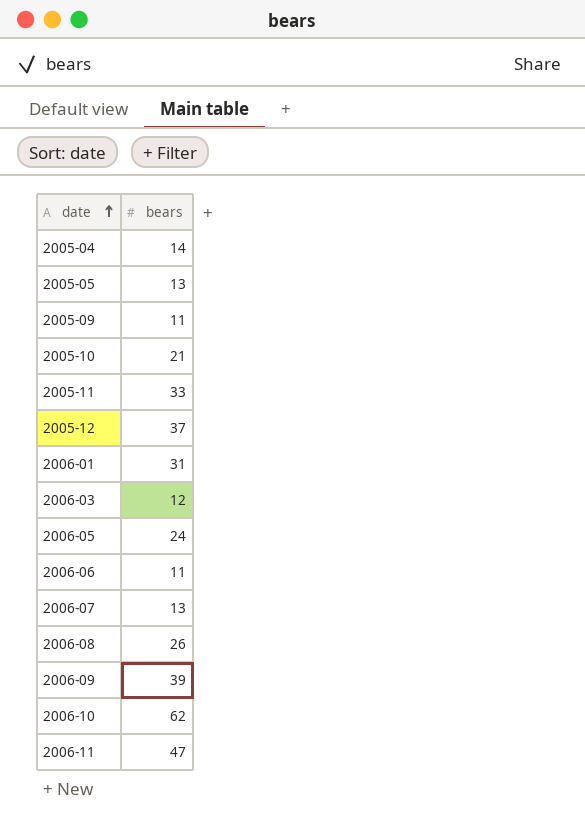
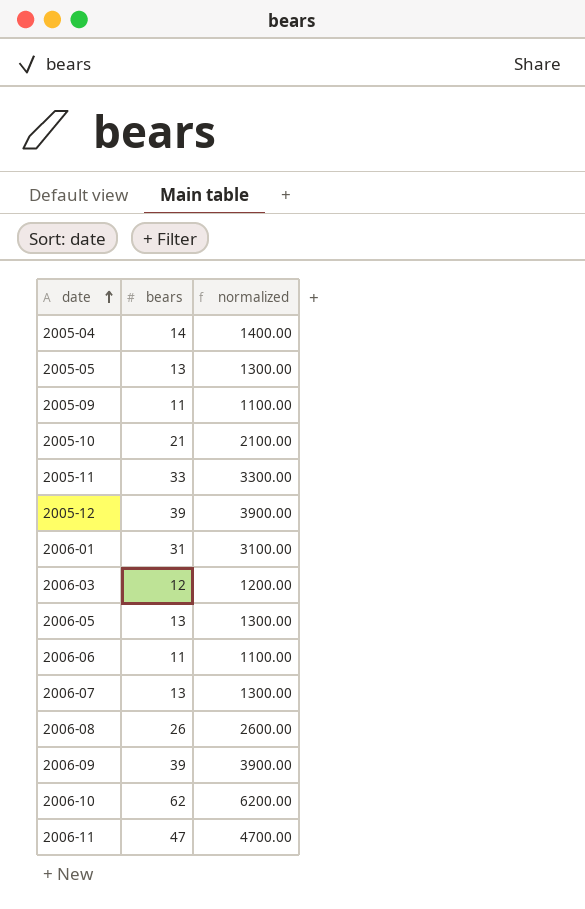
column normalized | formula: none -> [bears] * 100
2005-12 | bears: 37 -> 39
2006-05 | bears: 24 -> 13

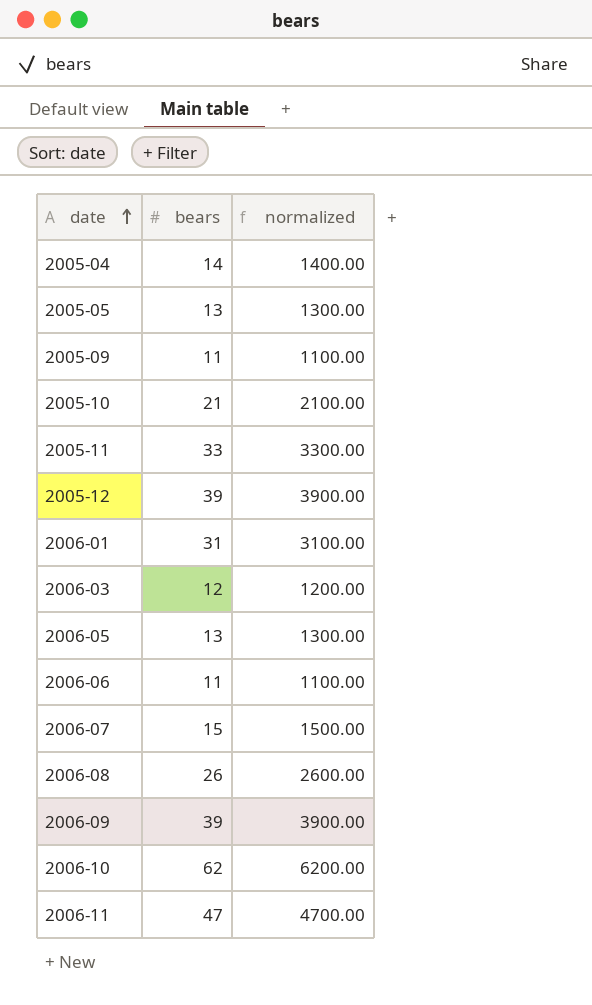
2006-07 | bears: 13 -> 15
2006-07 | normalized: 1300.00 -> 1500.00

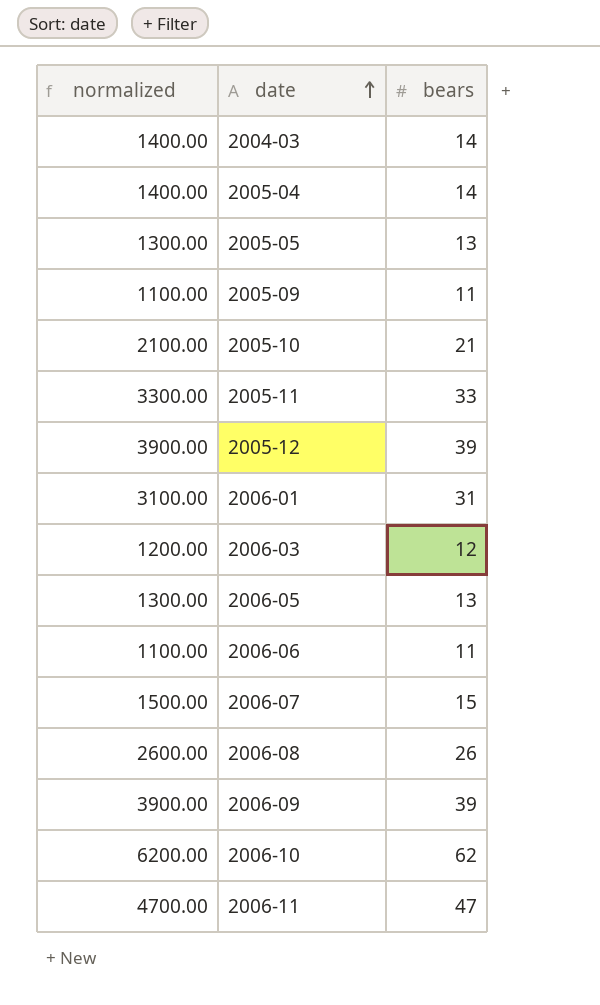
column normalized | position: 3 -> 1
row 2004-03: none -> 1400.00 | 14

